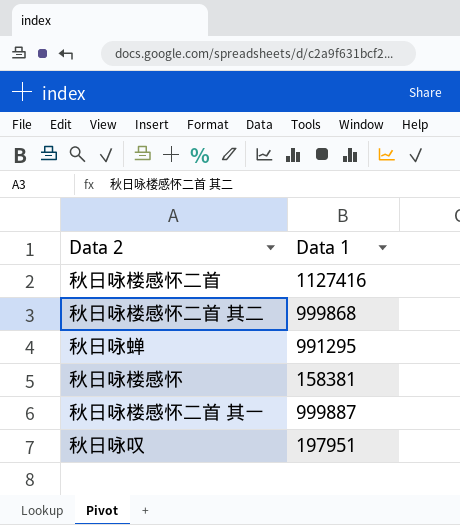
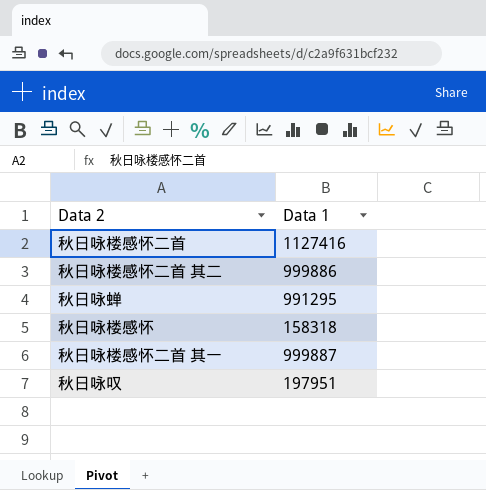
秋日咏楼感怀二首 其二 | Data 1: 999868 -> 999886
秋日咏楼感怀 | Data 1: 158381 -> 158318

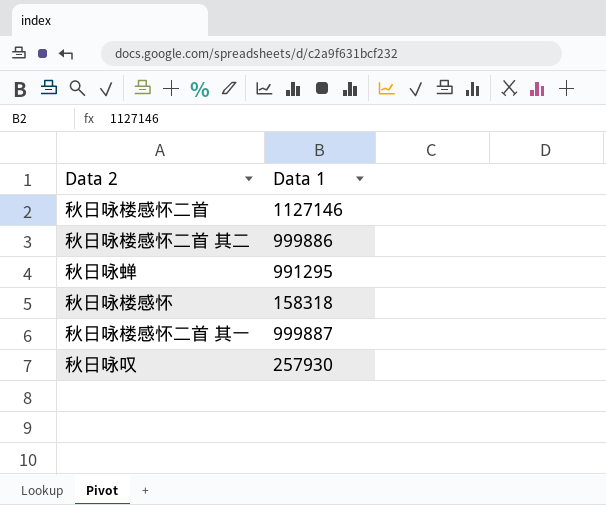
秋日咏楼感怀二首 | Data 1: 1127416 -> 1127146
秋日咏叹 | Data 1: 197951 -> 257930

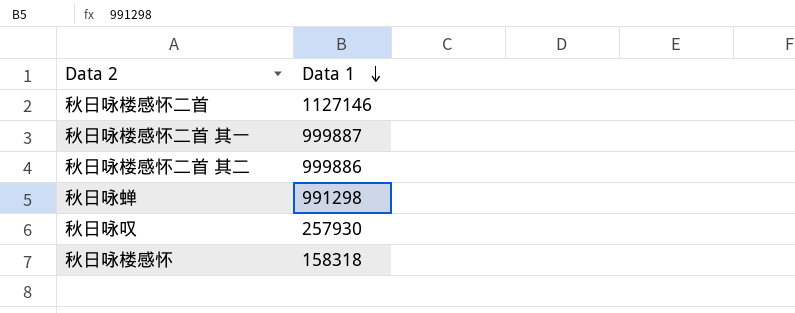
row order: none -> Data 1 descending
秋日咏蝉 | Data 1: 991295 -> 991298

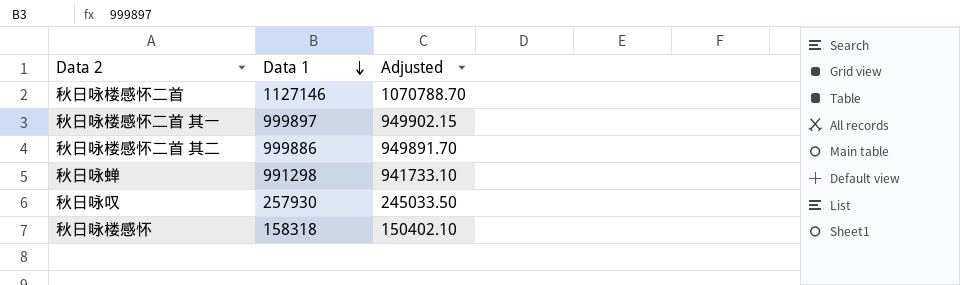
column Adjusted | formula: none -> [Data 1] * 0.95
秋日咏楼感怀二首 其一 | Data 1: 999887 -> 999897

